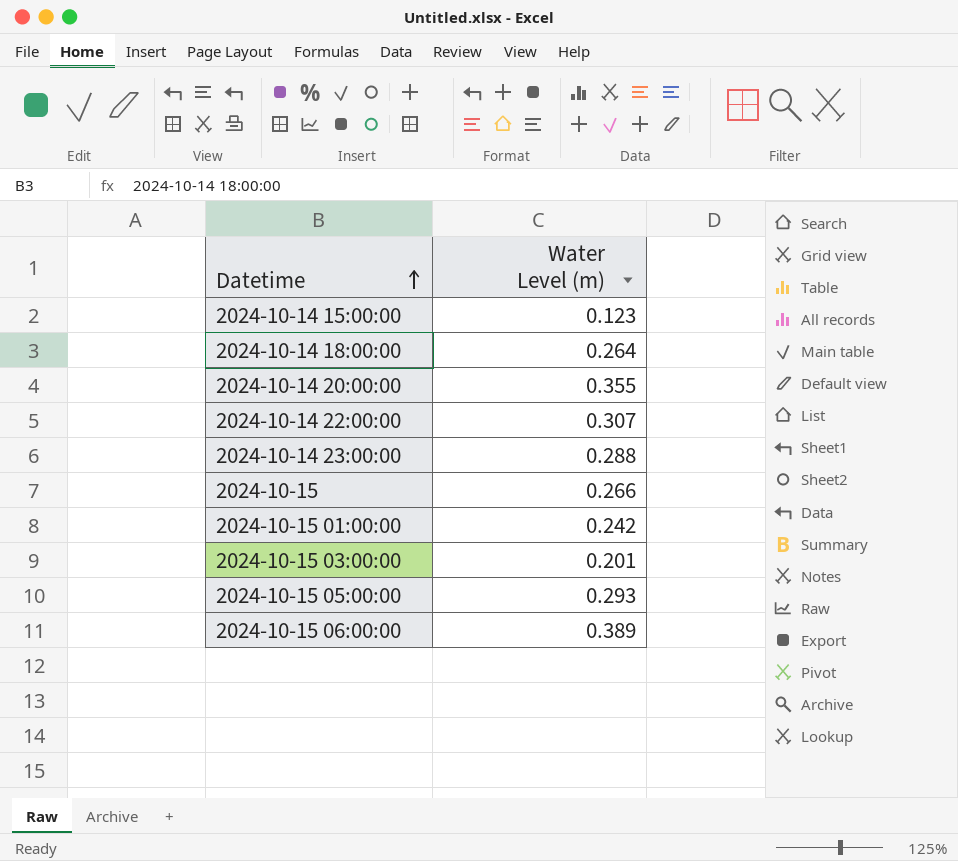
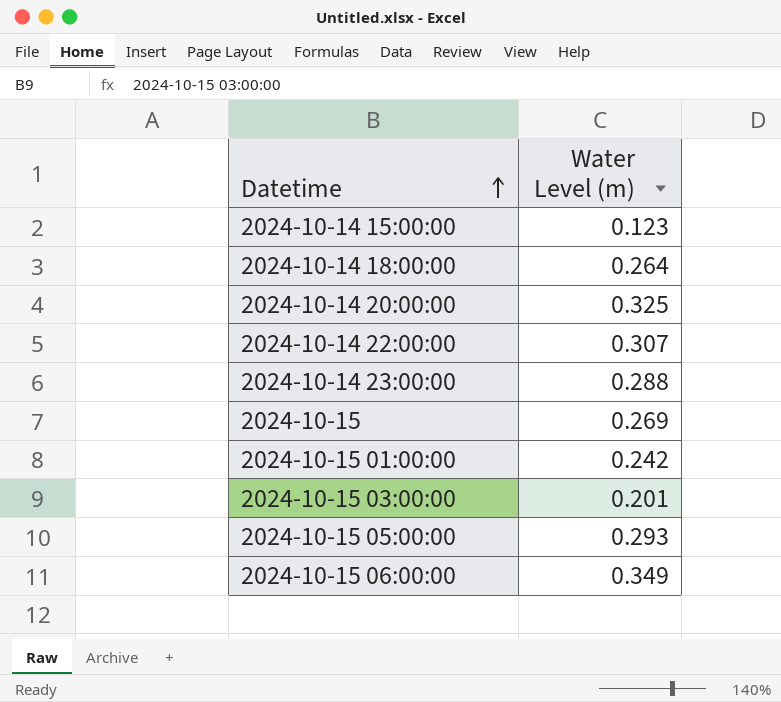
2024-10-14 20:00:00 | Water Level (m): 0.355 -> 0.325
2024-10-15 | Water Level (m): 0.266 -> 0.269
2024-10-15 06:00:00 | Water Level (m): 0.389 -> 0.349

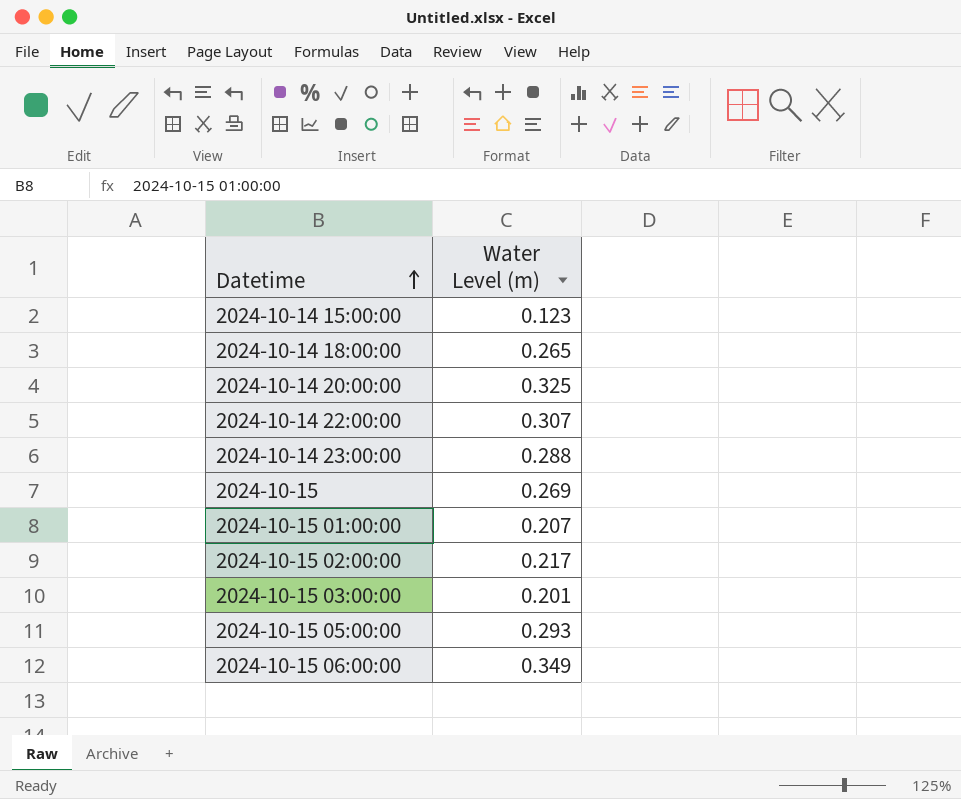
2024-10-14 18:00:00 | Water Level (m): 0.264 -> 0.265
2024-10-15 01:00:00 | Water Level (m): 0.242 -> 0.207
row 2024-10-15 02:00:00: none -> 0.217

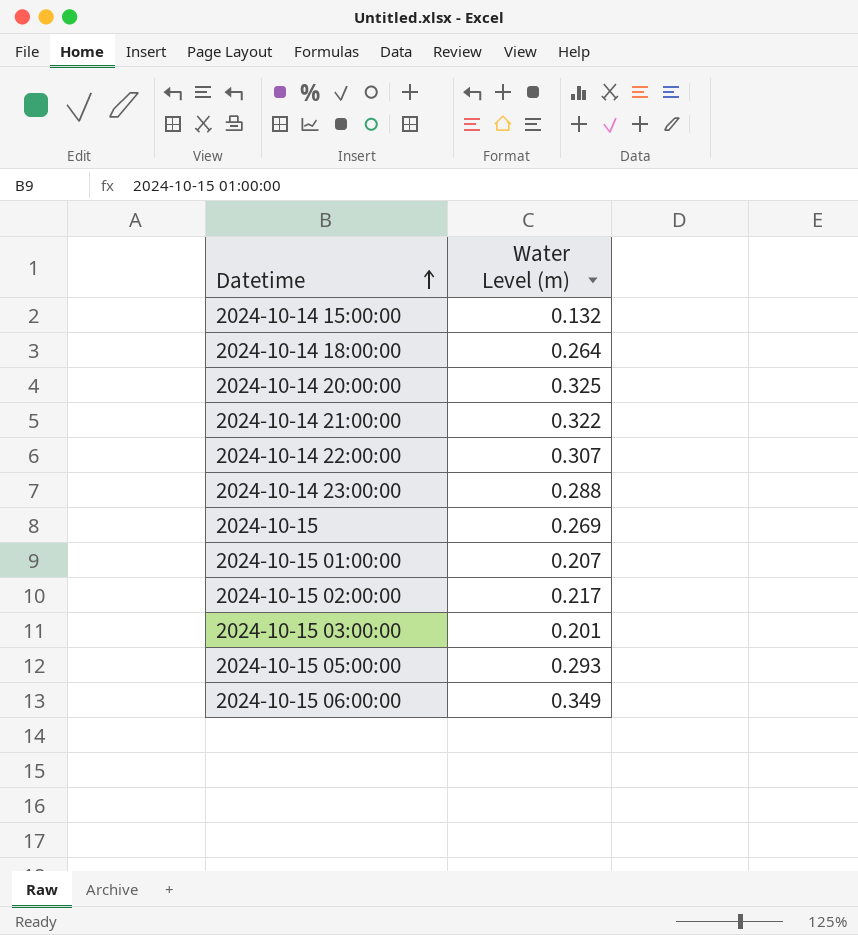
2024-10-14 15:00:00 | Water Level (m): 0.123 -> 0.132
2024-10-14 18:00:00 | Water Level (m): 0.265 -> 0.264
row 2024-10-14 21:00:00: none -> 0.322

